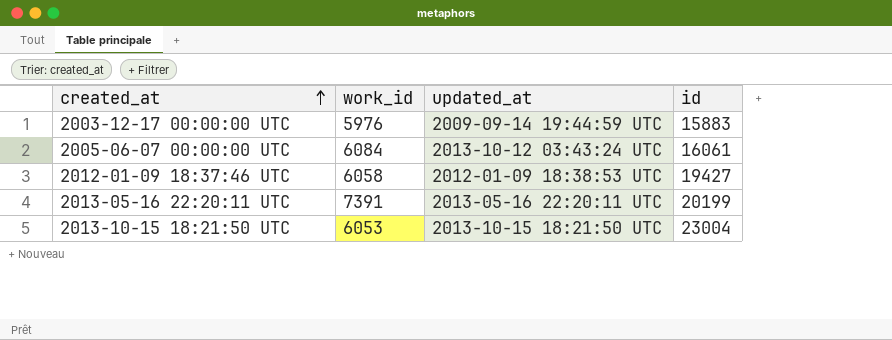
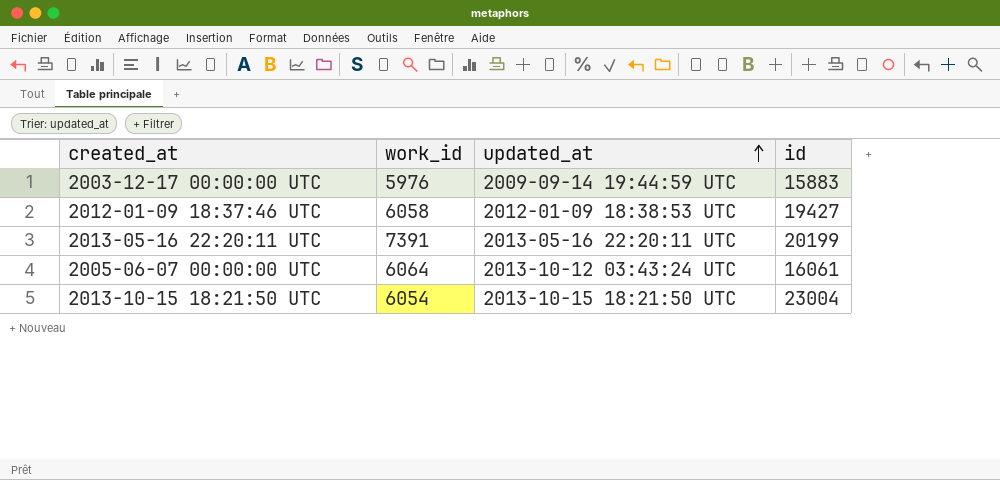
row order: created_at ascending -> updated_at ascending
2005-06-07 00:00:00 UTC | work_id: 6084 -> 6064
2013-10-15 18:21:50 UTC | work_id: 6053 -> 6054

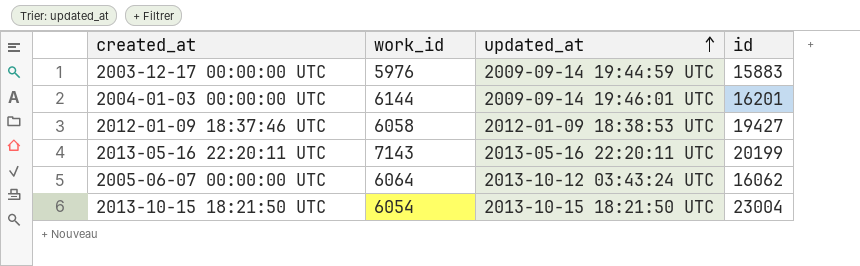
row 2004-01-03 00:00:00 UTC: none -> 6144 | 2009-09-14 19:46:01 UTC | 16201
2013-05-16 22:20:11 UTC | work_id: 7391 -> 7143
2005-06-07 00:00:00 UTC | id: 16061 -> 16062

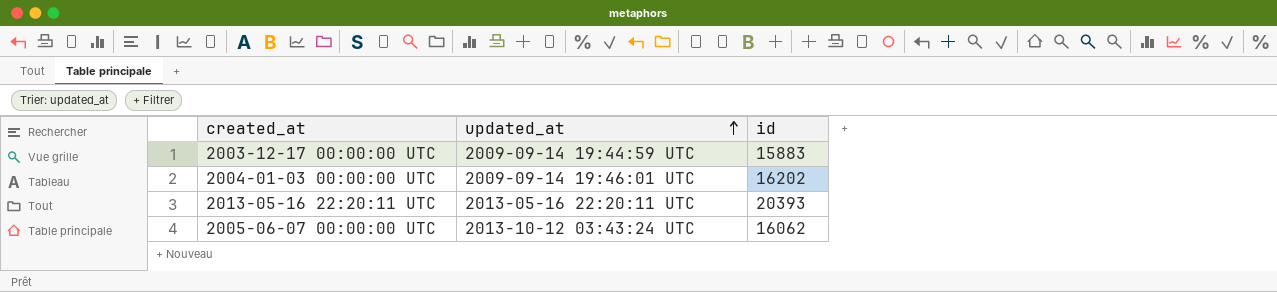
column work_id | position: 2 -> none
row 2012-01-09 18:37:46 UTC: 6058 | 2012-01-09 18:38:53 UTC | 19427 -> none
row 2013-10-15 18:21:50 UTC: 6054 | 2013-10-15 18:21:50 UTC | 23004 -> none
2004-01-03 00:00:00 UTC | id: 16201 -> 16202
2013-05-16 22:20:11 UTC | id: 20199 -> 20393

